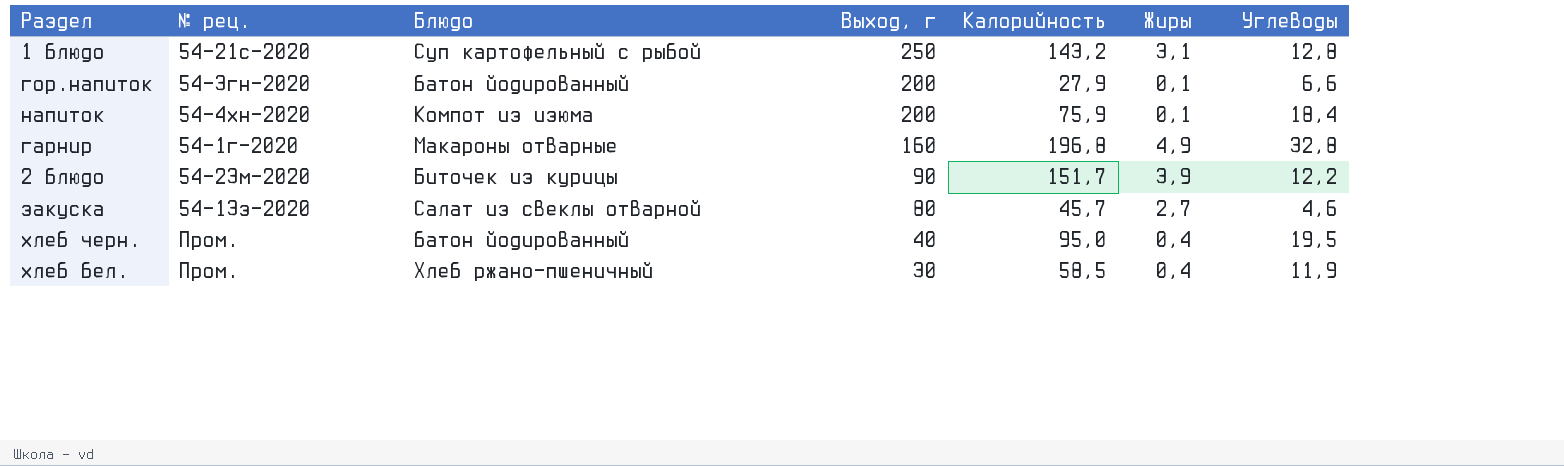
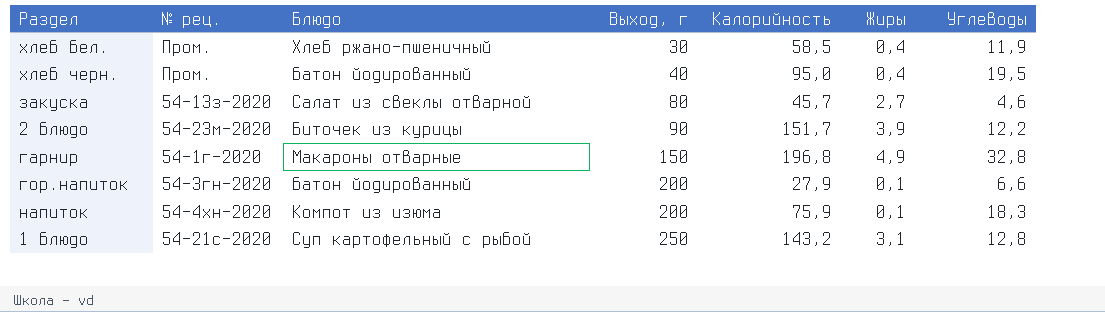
row order: Выход, г descending -> Выход, г ascending
гарнир | Выход, г: 160 -> 150
напиток | Углеводы: 18,4 -> 18,3

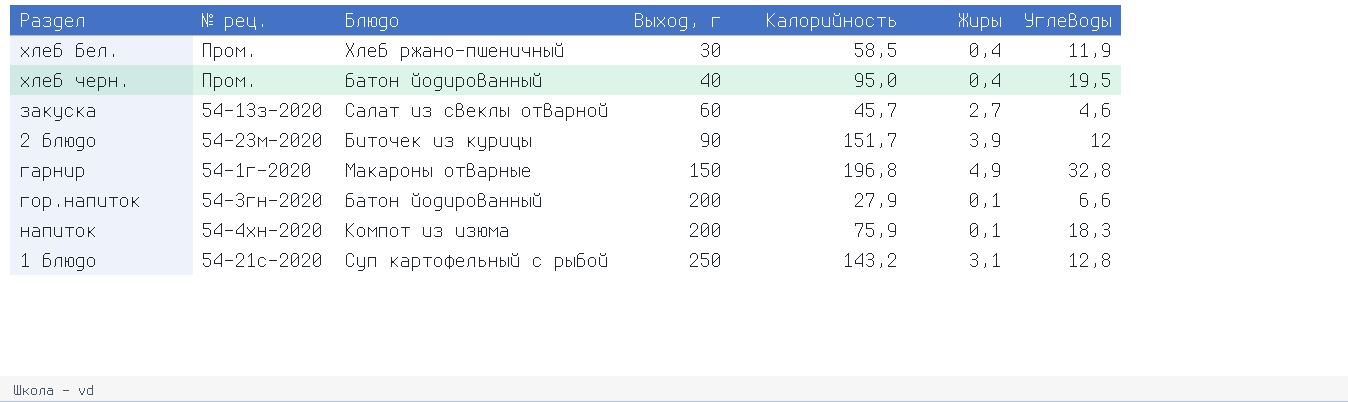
закуска | Выход, г: 80 -> 60
2 блюдо | Углеводы: 12,2 -> 12

